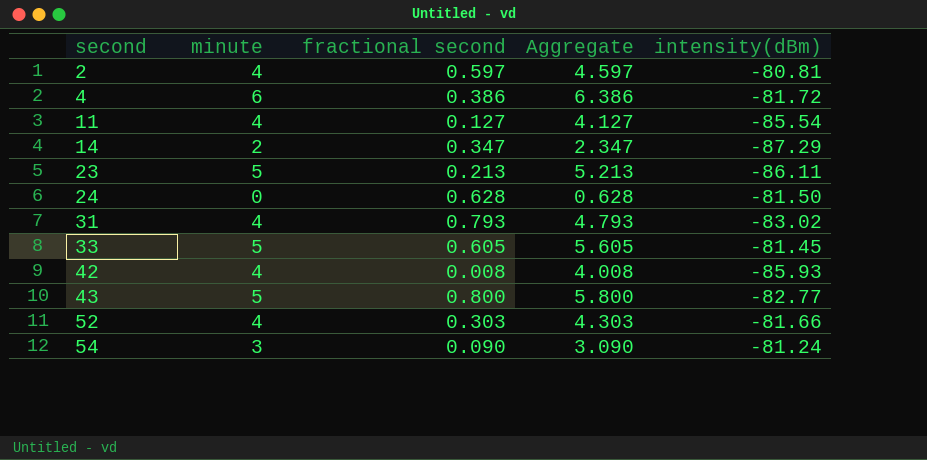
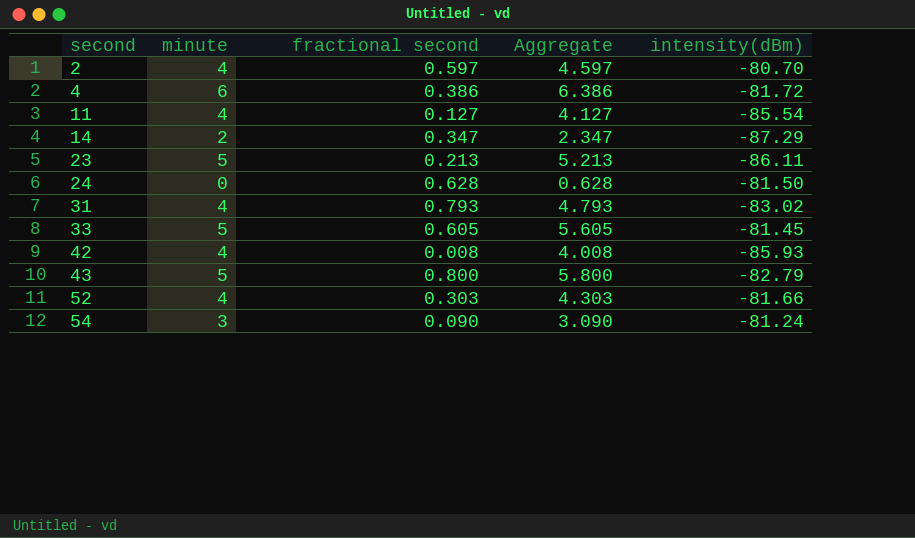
2 | intensity(dBm): -80.81 -> -80.70
43 | intensity(dBm): -82.77 -> -82.79

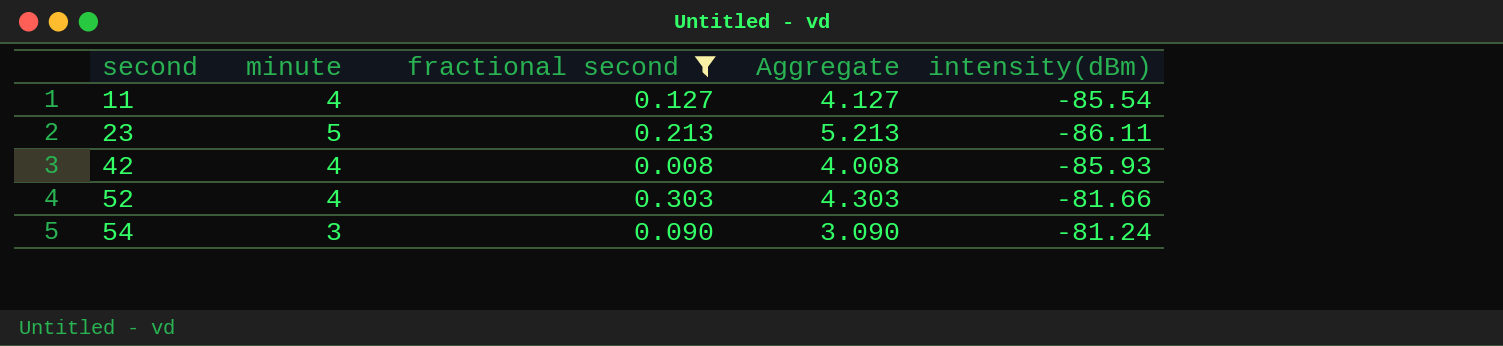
filter: none -> fractional second <= 0.303

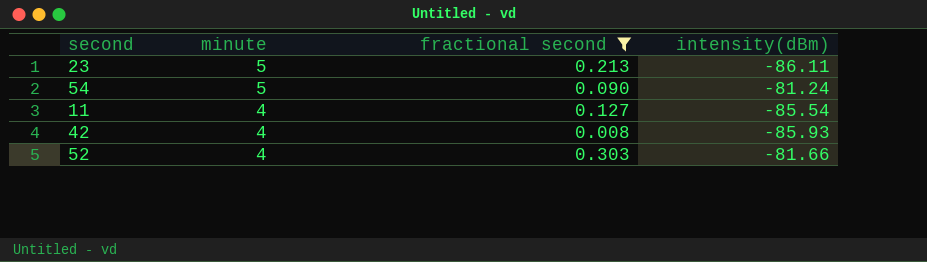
row order: second ascending -> minute descending
column Aggregate | formula: [minute] + [fractional second] -> none
54 | minute: 3 -> 5

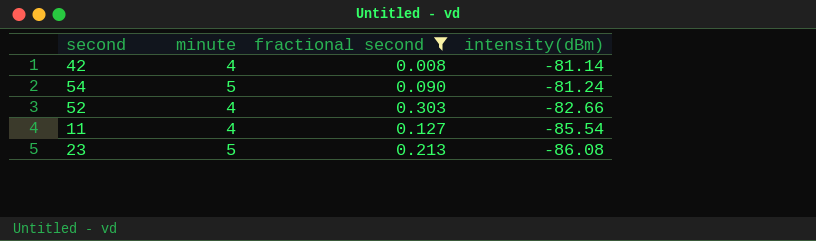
row order: minute descending -> intensity(dBm) descending
42 | intensity(dBm): -85.93 -> -81.14
52 | intensity(dBm): -81.66 -> -82.66
23 | intensity(dBm): -86.11 -> -86.08

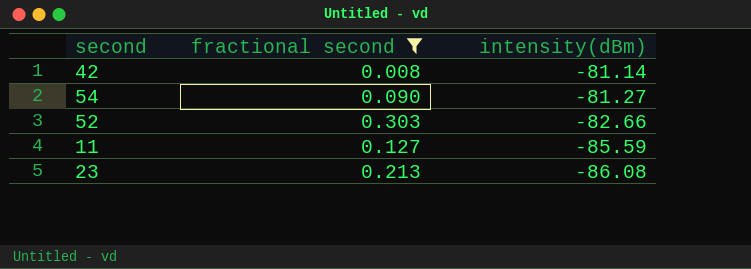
column minute | position: 2 -> none
54 | intensity(dBm): -81.24 -> -81.27
11 | intensity(dBm): -85.54 -> -85.59

